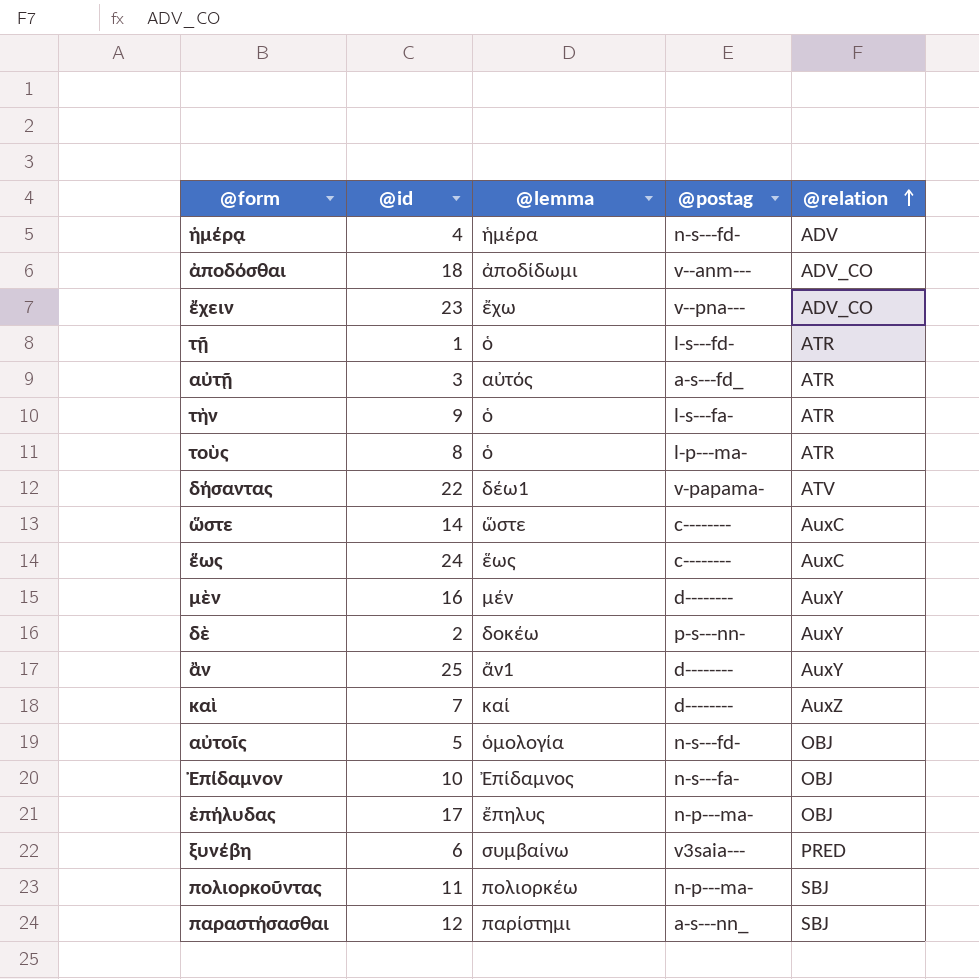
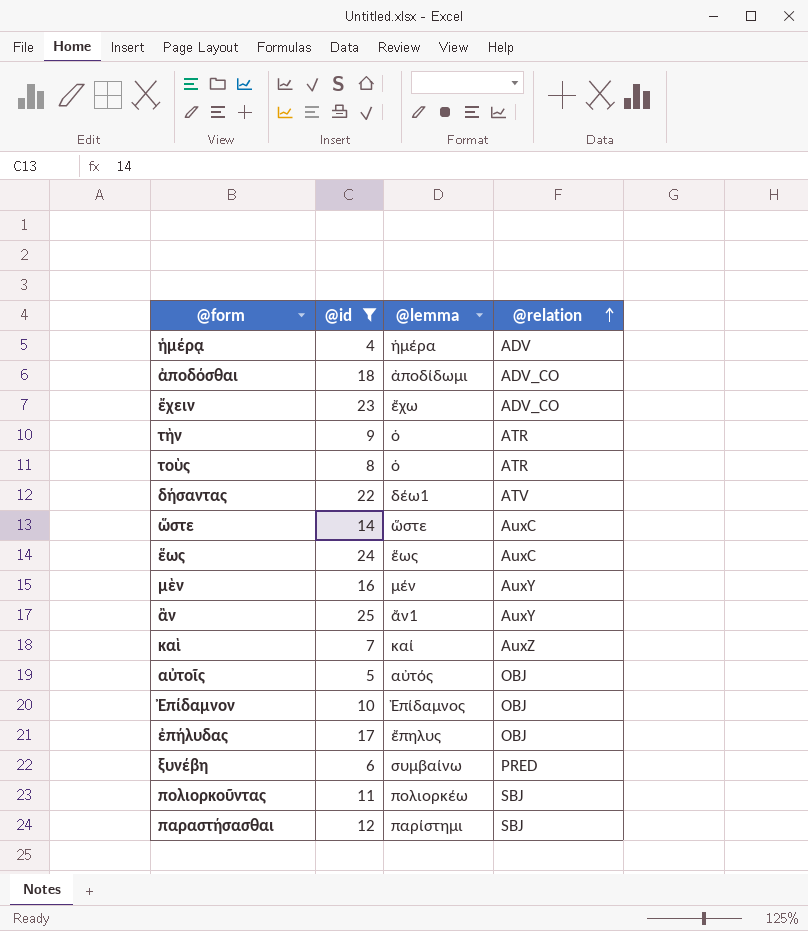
filter: none -> @id >= 4
column @postag | position: 4 -> none
αὐτοῖς | @lemma: ὁμολογία -> αὐτός

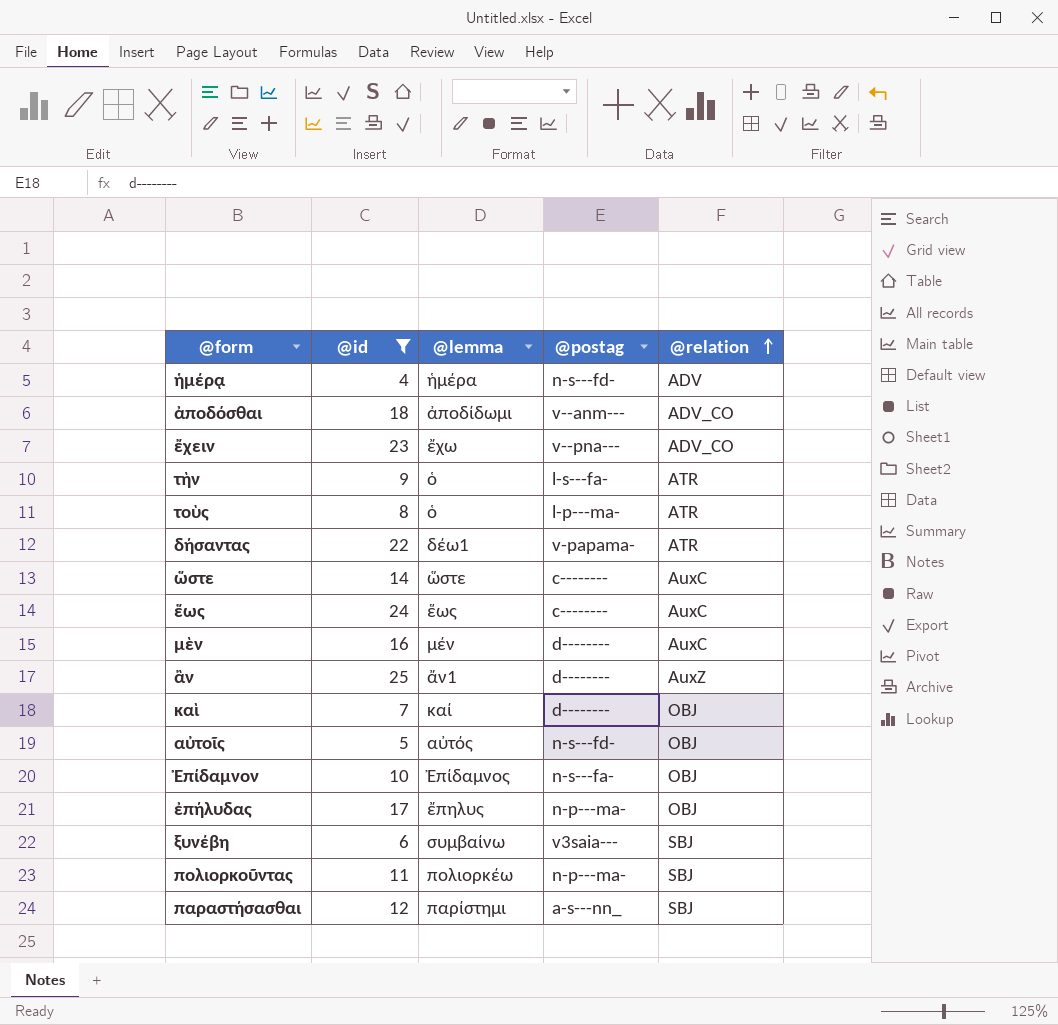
column @postag | position: none -> 4
δήσαντας | @relation: ATV -> ATR
μὲν | @relation: AuxY -> AuxC
ἂν | @relation: AuxY -> AuxZ
καὶ | @relation: AuxZ -> OBJ
ξυνέβη | @relation: PRED -> SBJ

